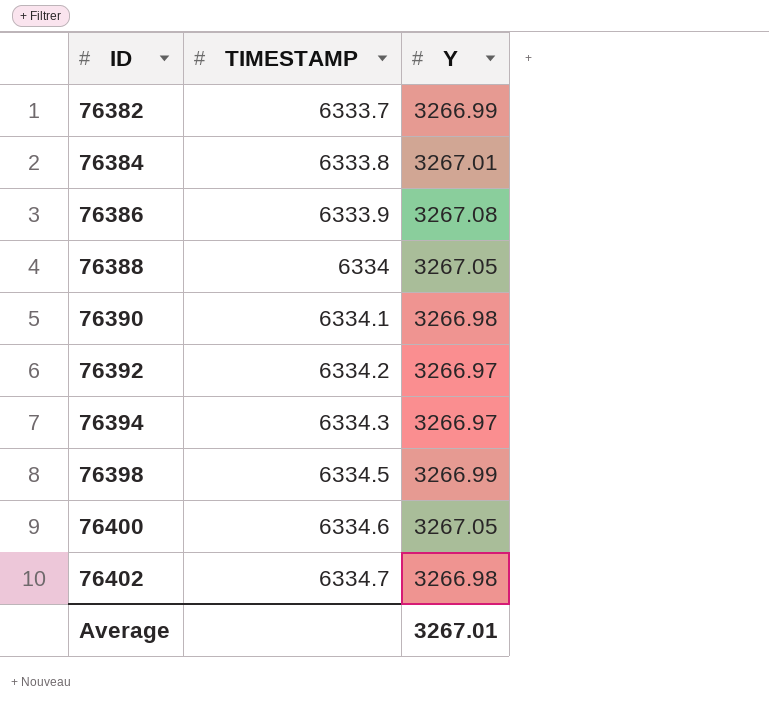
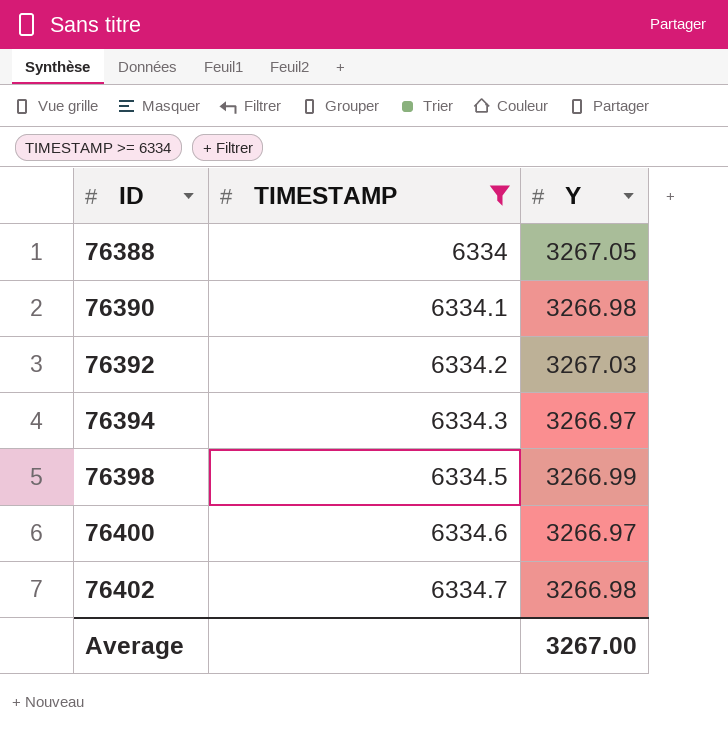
filter: none -> TIMESTAMP >= 6334
76392 | Y: 3266.97 -> 3267.03
76400 | Y: 3267.05 -> 3266.97
Average | Y: 3267.01 -> 3267.00

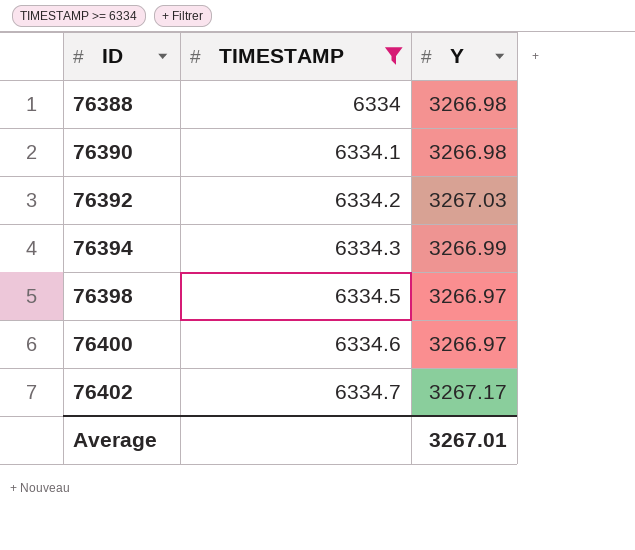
76388 | Y: 3267.05 -> 3266.98
76394 | Y: 3266.97 -> 3266.99
76398 | Y: 3266.99 -> 3266.97
76402 | Y: 3266.98 -> 3267.17
Average | Y: 3267.00 -> 3267.01

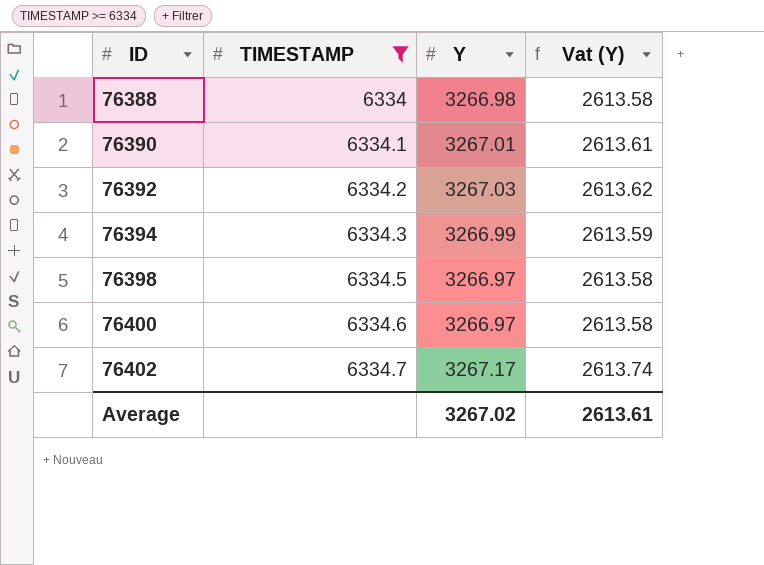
column Vat (Y) | formula: none -> [Y] * 0.8
76390 | Y: 3266.98 -> 3267.01
Average | Y: 3267.01 -> 3267.02

